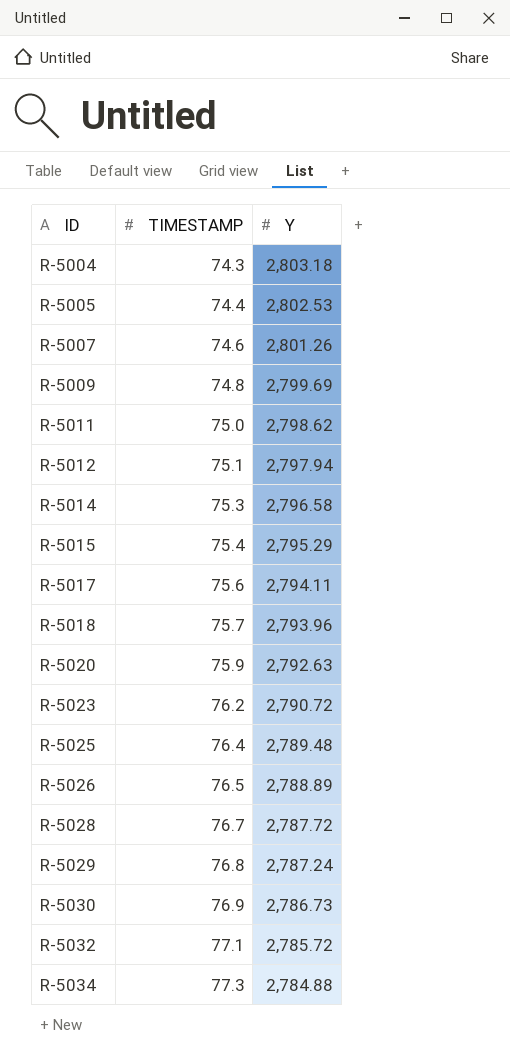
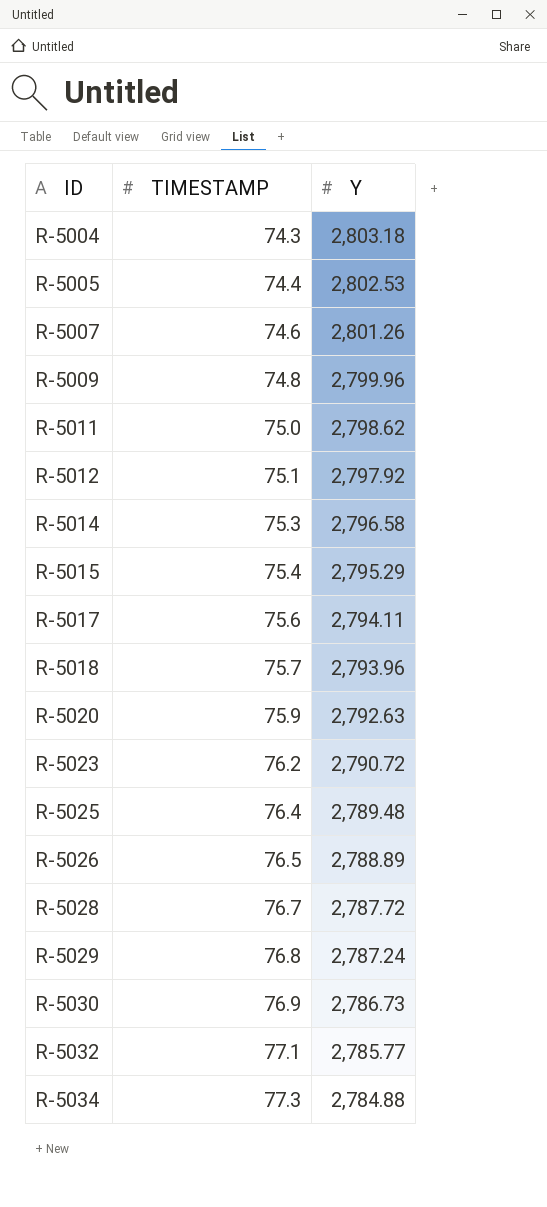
R-5009 | Y: 2,799.69 -> 2,799.96
R-5012 | Y: 2,797.94 -> 2,797.92
R-5032 | Y: 2,785.72 -> 2,785.77

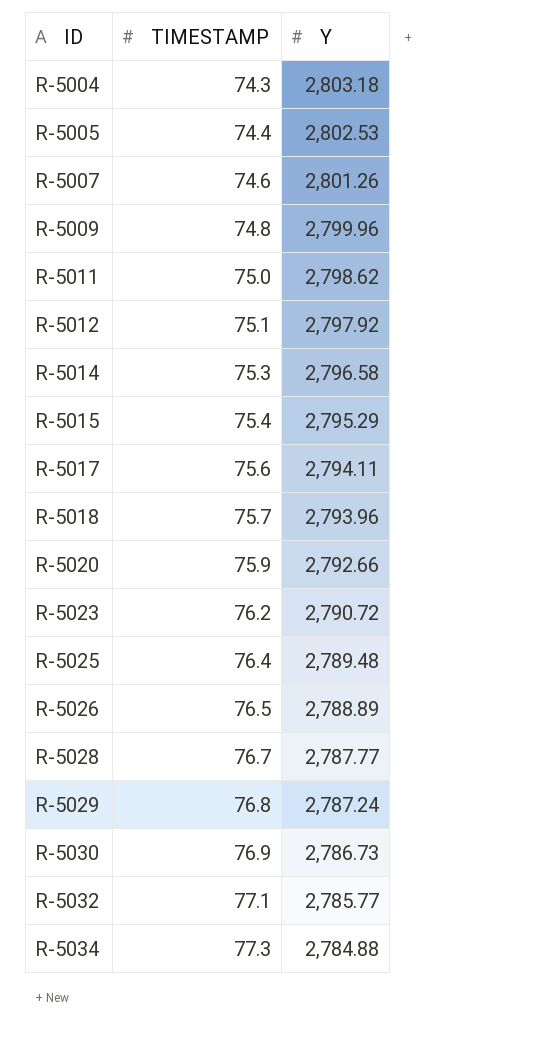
R-5020 | Y: 2,792.63 -> 2,792.66
R-5028 | Y: 2,787.72 -> 2,787.77

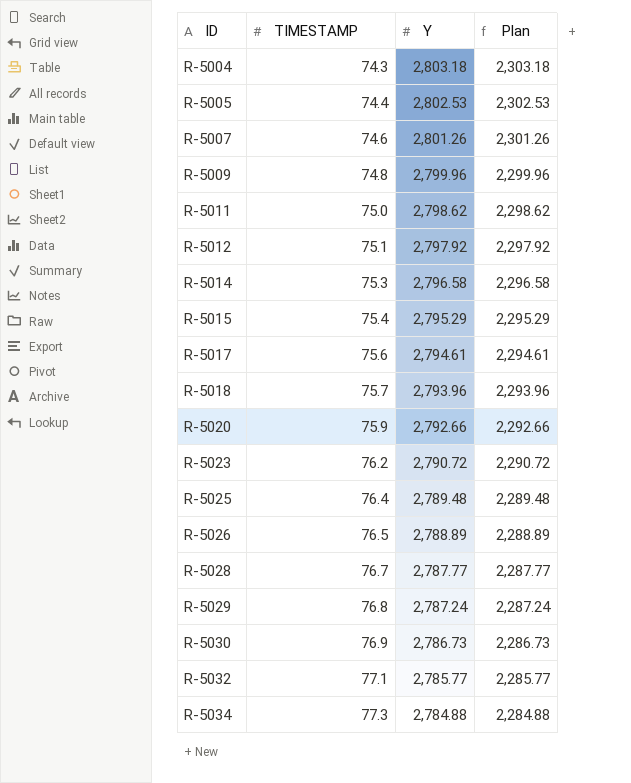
column Plan | formula: none -> [Y] - 500
R-5017 | Y: 2,794.11 -> 2,794.61

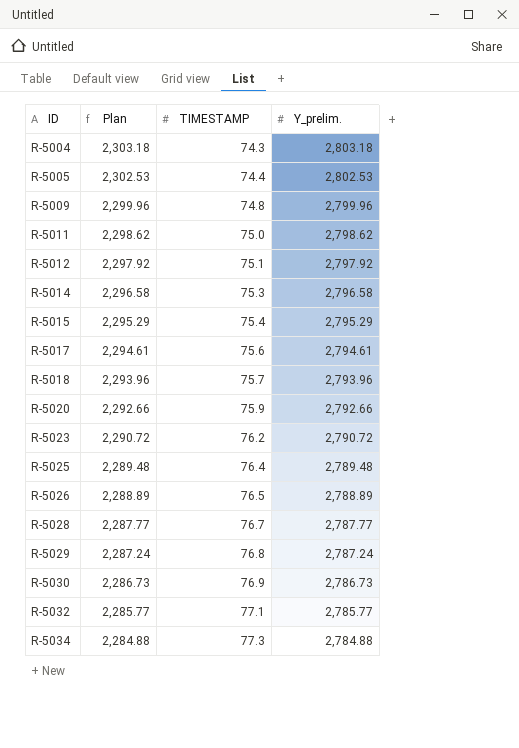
column Plan | position: 4 -> 2
column name: Y -> Y_prelim.
row R-5007: 74.6 | 2,801.26 | 2,301.26 -> none

